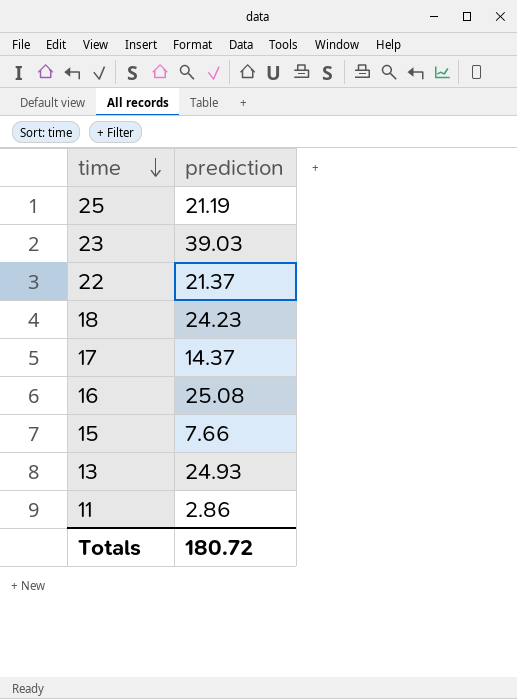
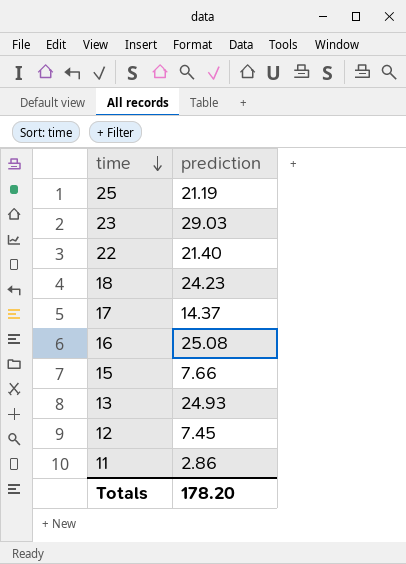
23 | prediction: 39.03 -> 29.03
22 | prediction: 21.37 -> 21.40
row 12: none -> 7.45
Totals | prediction: 180.72 -> 178.20

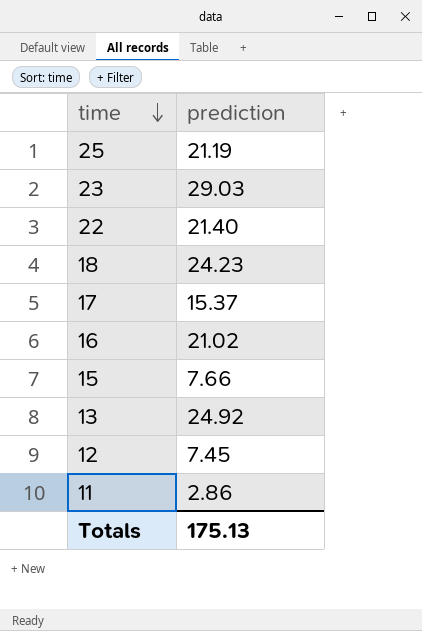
17 | prediction: 14.37 -> 15.37
16 | prediction: 25.08 -> 21.02
13 | prediction: 24.93 -> 24.92
Totals | prediction: 178.20 -> 175.13

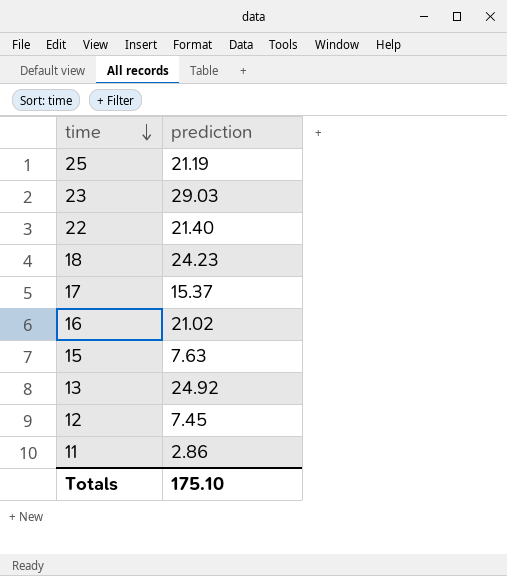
15 | prediction: 7.66 -> 7.63
Totals | prediction: 175.13 -> 175.10

